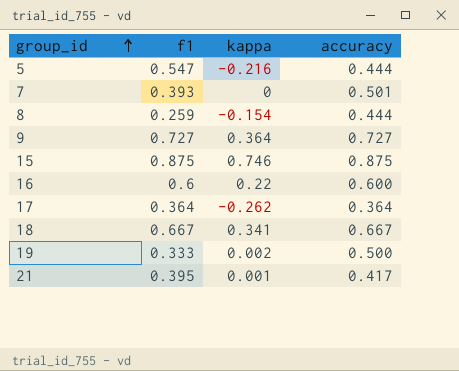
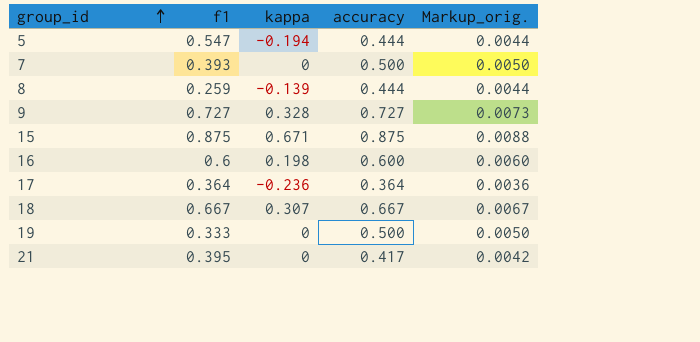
column Markup_orig. | formula: none -> [accuracy] * 0.01
5 | kappa: -0.216 -> -0.194
7 | accuracy: 0.501 -> 0.500
8 | kappa: -0.154 -> -0.139
9 | kappa: 0.364 -> 0.328
15 | kappa: 0.746 -> 0.671
16 | kappa: 0.22 -> 0.198
17 | kappa: -0.262 -> -0.236
18 | kappa: 0.341 -> 0.307
19 | kappa: 0.002 -> 0
21 | kappa: 0.001 -> 0

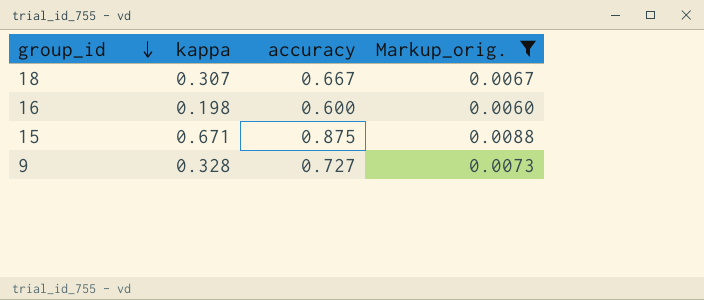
filter: none -> Markup_orig. >= 0.0060
row order: group_id ascending -> group_id descending
column f1 | position: 2 -> none

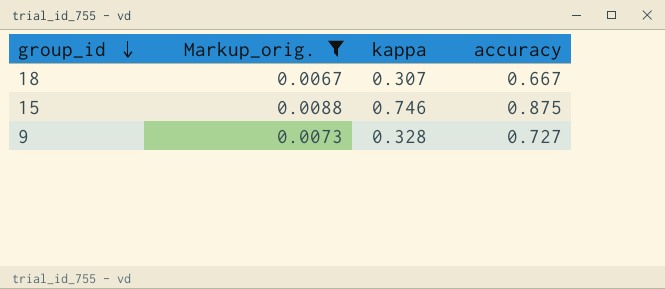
column Markup_orig. | position: 4 -> 2
row 16: 0.198 | 0.600 | 0.0060 -> none
15 | kappa: 0.671 -> 0.746

